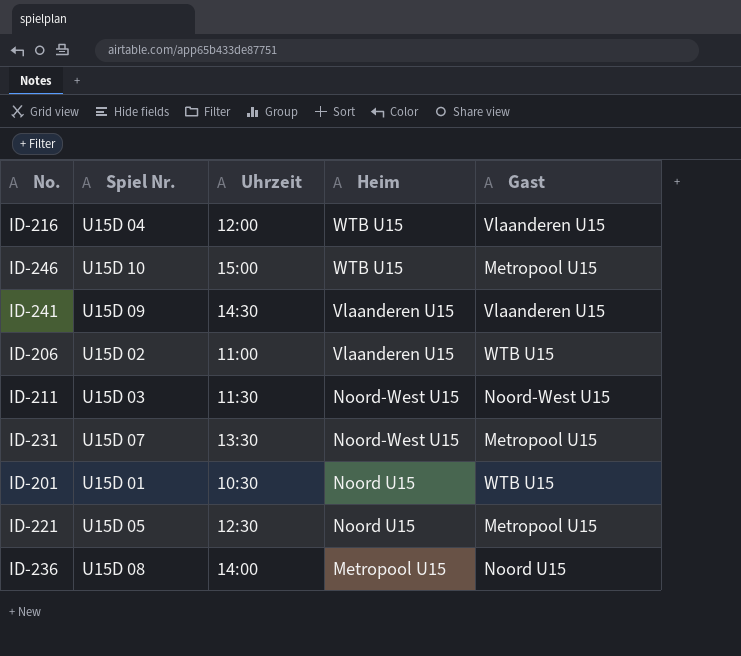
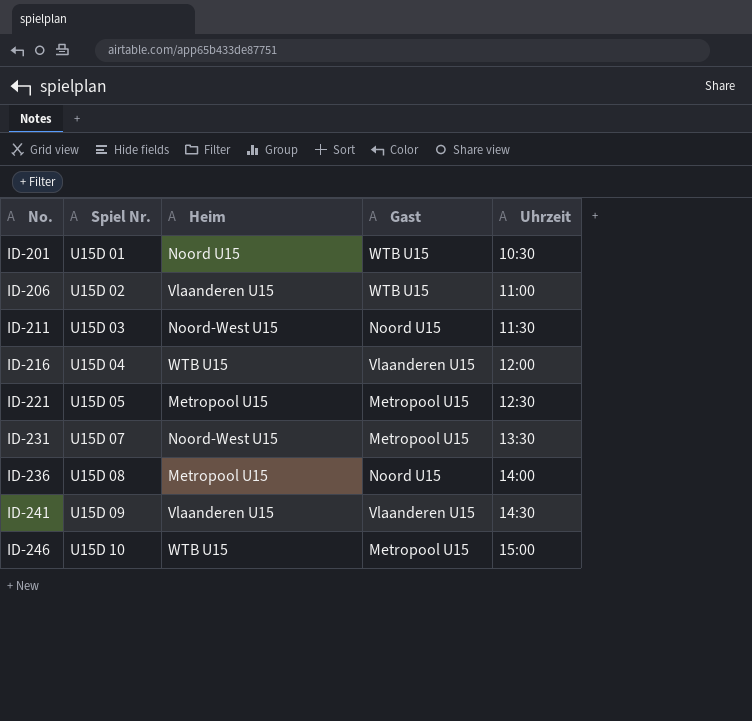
row order: Heim descending -> No. ascending
column Uhrzeit | position: 3 -> 5
ID-211 | Gast: Noord-West U15 -> Noord U15
ID-221 | Heim: Noord U15 -> Metropool U15

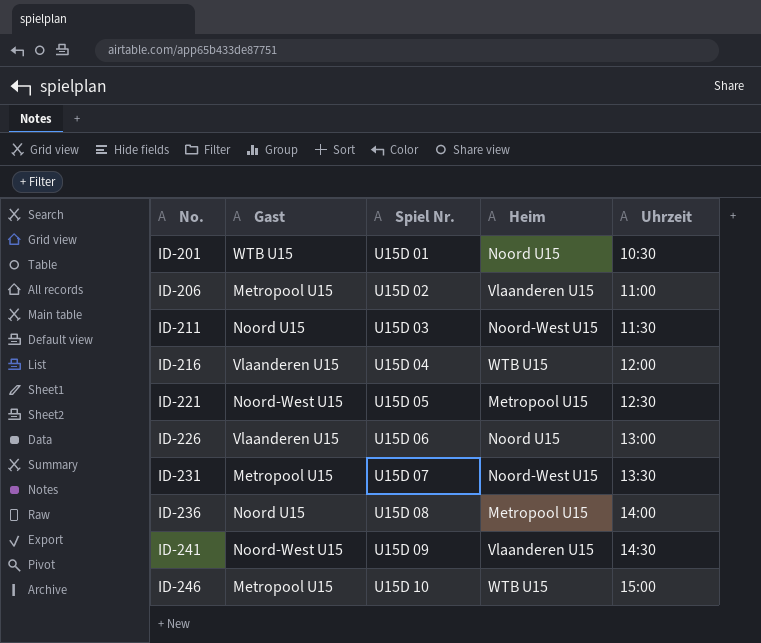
column Gast | position: 4 -> 2
ID-206 | Gast: WTB U15 -> Metropool U15
ID-221 | Gast: Metropool U15 -> Noord-West U15
row ID-226: none -> Vlaanderen U15 | U15D 06 | Noord U15 | 13:00
ID-241 | Gast: Vlaanderen U15 -> Noord-West U15

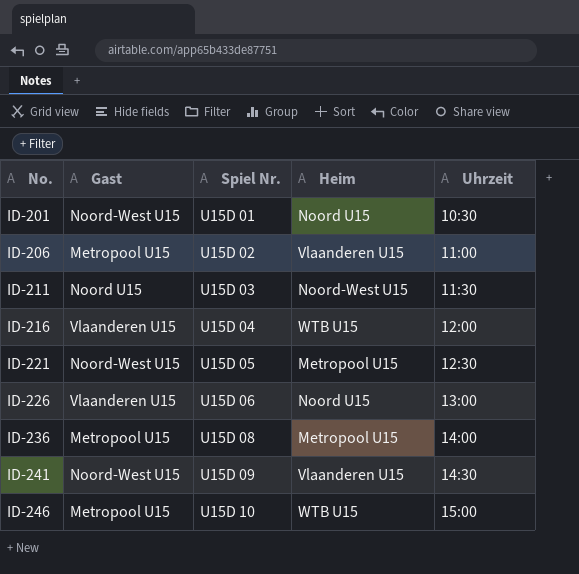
row ID-231: Metropool U15 | U15D 07 | Noord-West U15 | 13:30 -> none
ID-201 | Gast: WTB U15 -> Noord-West U15
ID-236 | Gast: Noord U15 -> Metropool U15

